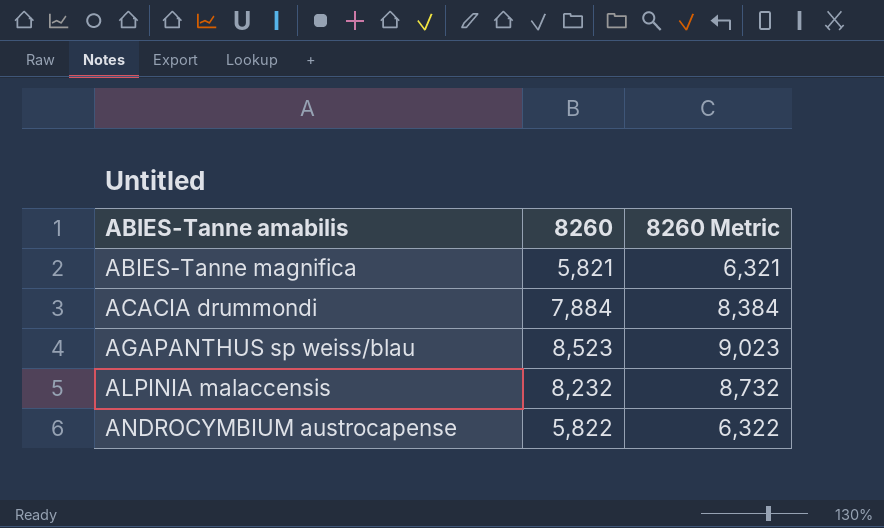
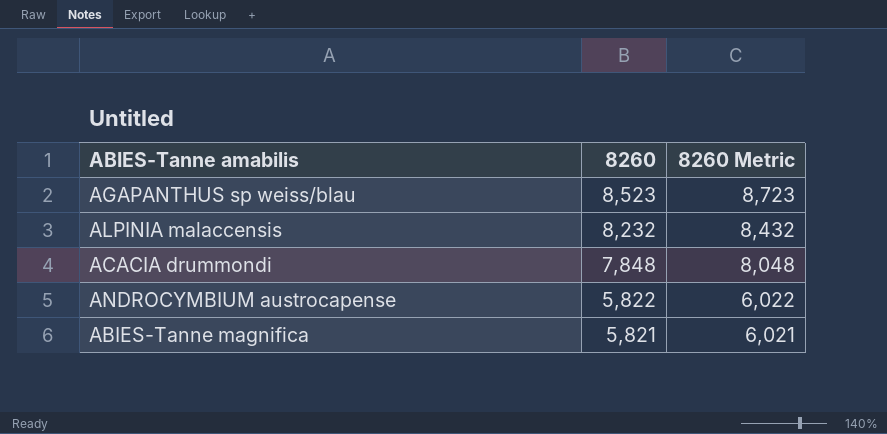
row order: ABIES-Tanne amabilis ascending -> 8260 descending
column 8260 Metric | formula: [8260] + 500 -> [8260] + 200
ACACIA drummondi | 8260: 7,884 -> 7,848

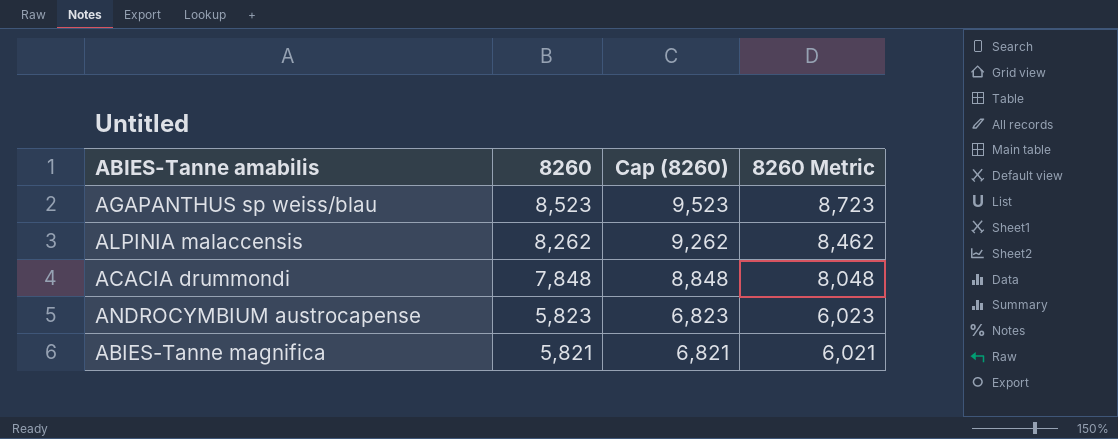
column Cap (8260) | formula: none -> [8260] + 1000
ALPINIA malaccensis | 8260: 8,232 -> 8,262
ALPINIA malaccensis | 8260 Metric: 8,432 -> 8,462
ANDROCYMBIUM austrocapense | 8260: 5,822 -> 5,823
ANDROCYMBIUM austrocapense | 8260 Metric: 6,022 -> 6,023

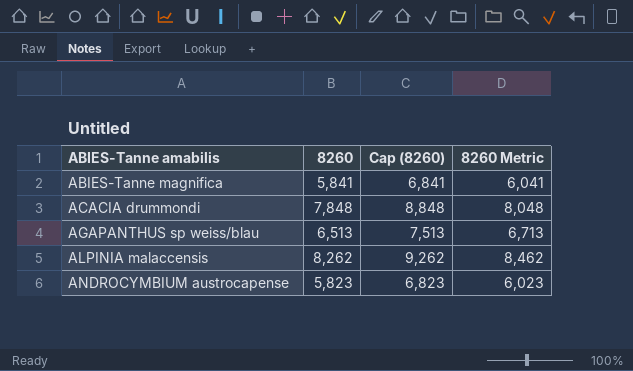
row order: 8260 descending -> ABIES-Tanne amabilis ascending
ABIES-Tanne magnifica | 8260: 5,821 -> 5,841
ABIES-Tanne magnifica | Cap (8260): 6,821 -> 6,841
ABIES-Tanne magnifica | 8260 Metric: 6,021 -> 6,041
AGAPANTHUS sp weiss/blau | 8260: 8,523 -> 6,513
AGAPANTHUS sp weiss/blau | Cap (8260): 9,523 -> 7,513
AGAPANTHUS sp weiss/blau | 8260 Metric: 8,723 -> 6,713

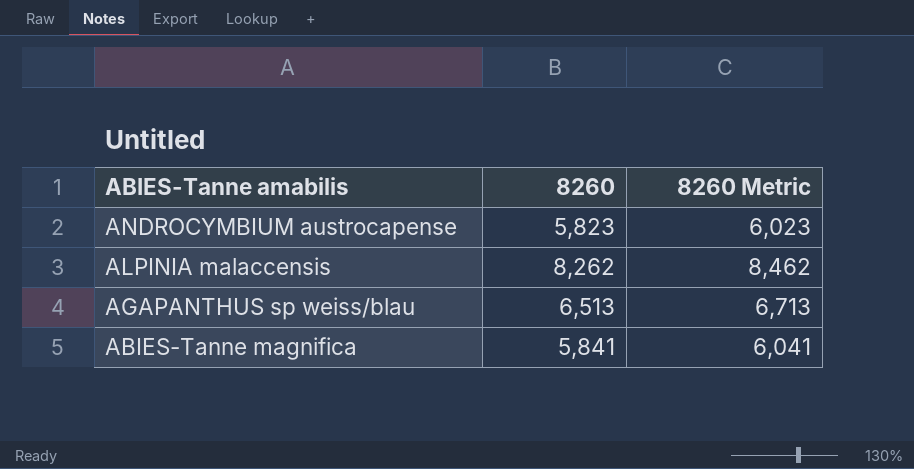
row order: ABIES-Tanne amabilis ascending -> ABIES-Tanne amabilis descending
column Cap (8260) | formula: [8260] + 1000 -> none
row ACACIA drummondi: 7,848 | 8,848 | 8,048 -> none

